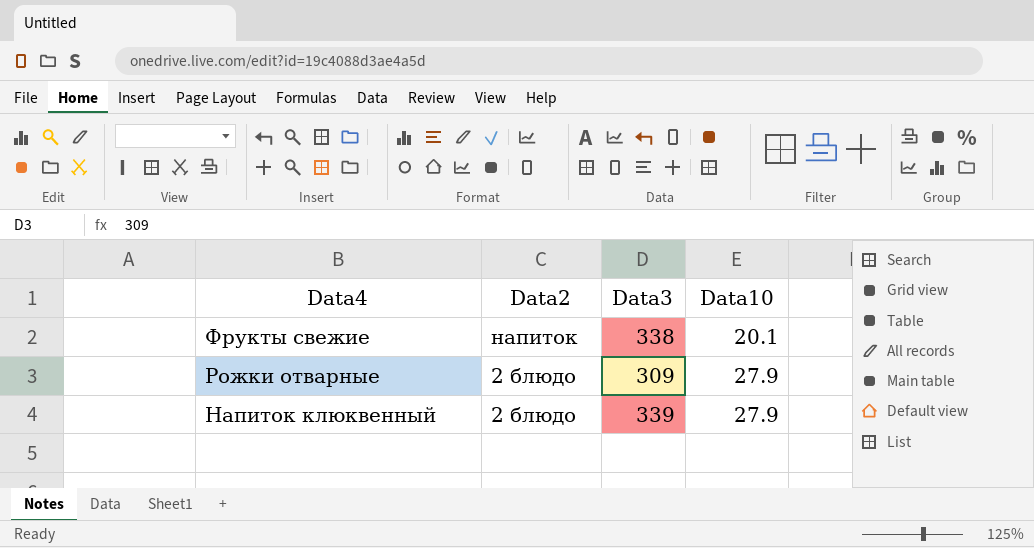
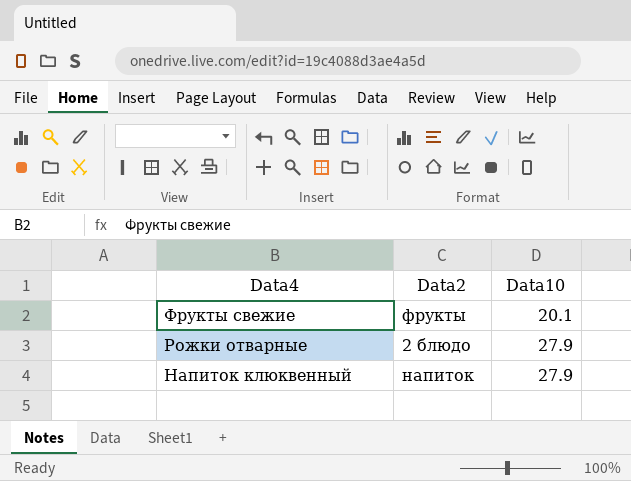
column Data3 | position: 3 -> none
Фрукты свежие | Data2: напиток -> фрукты
Напиток клюквенный | Data2: 2 блюдо -> напиток

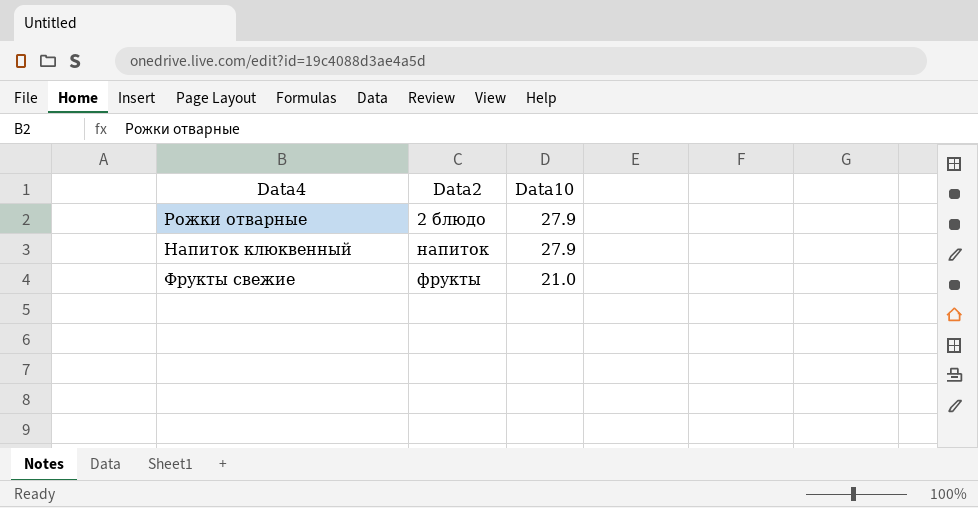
row order: Data4 descending -> Data2 ascending
Фрукты свежие | Data10: 20.1 -> 21.0

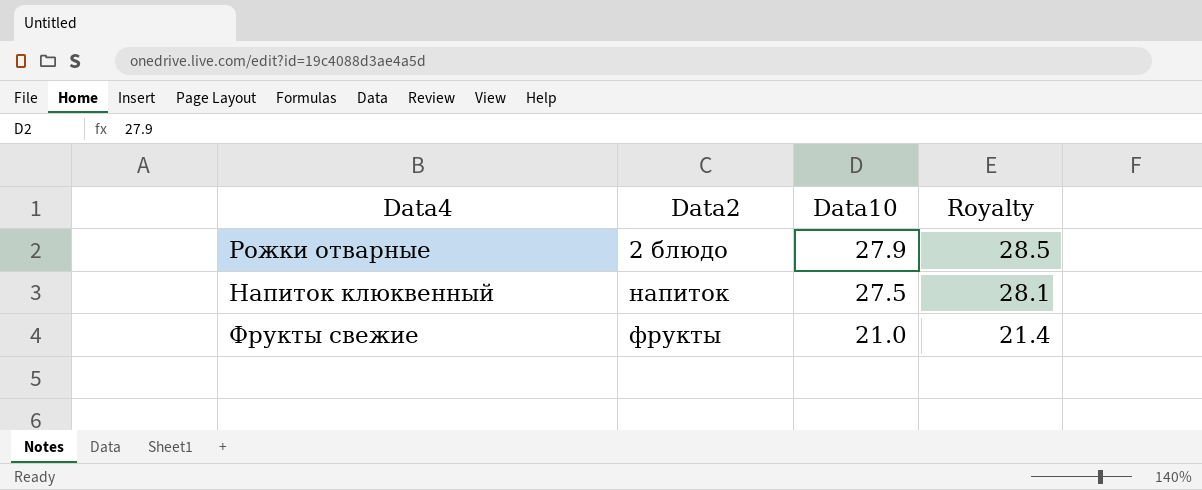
column Royalty | formula: none -> [Data10] * 1.02
Напиток клюквенный | Data10: 27.9 -> 27.5

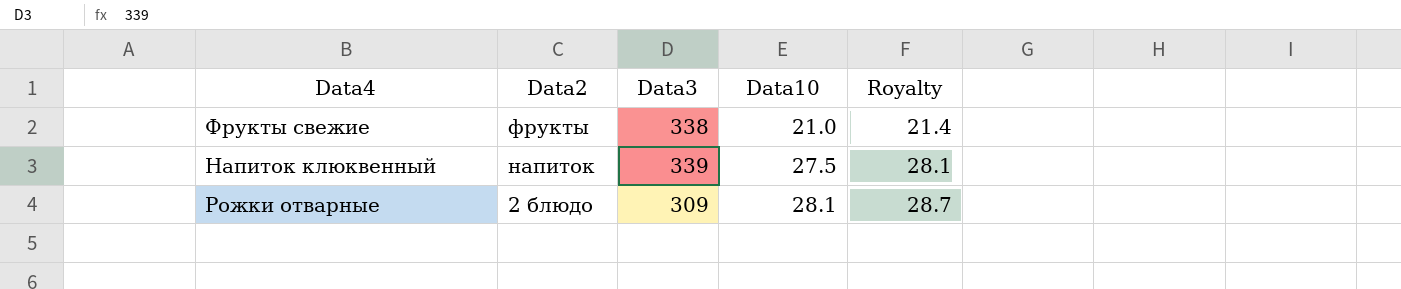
row order: Data2 ascending -> Data2 descending
column Data3 | position: none -> 3
Рожки отварные | Data10: 27.9 -> 28.1
Рожки отварные | Royalty: 28.5 -> 28.7

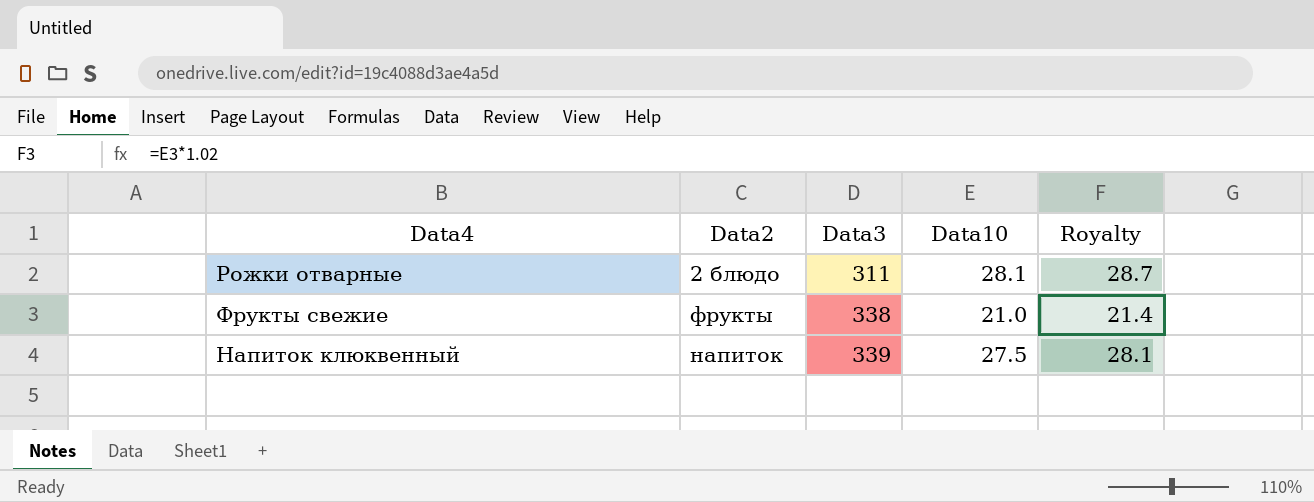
row order: Data2 descending -> Data3 ascending
Рожки отварные | Data3: 309 -> 311

